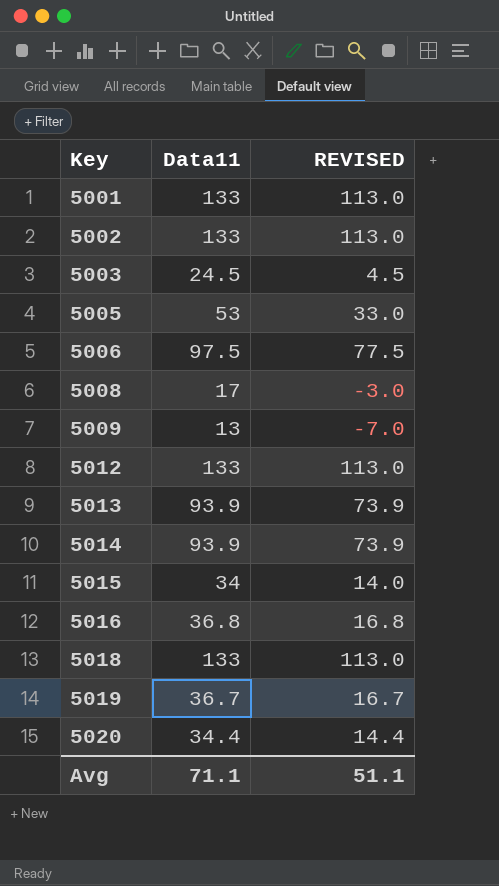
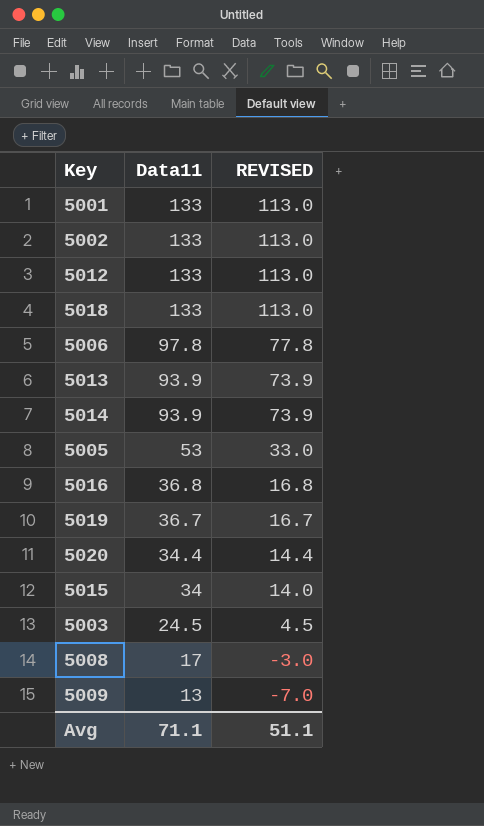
row order: Key ascending -> Data11 descending
5006 | Data11: 97.5 -> 97.8
5006 | REVISED: 77.5 -> 77.8

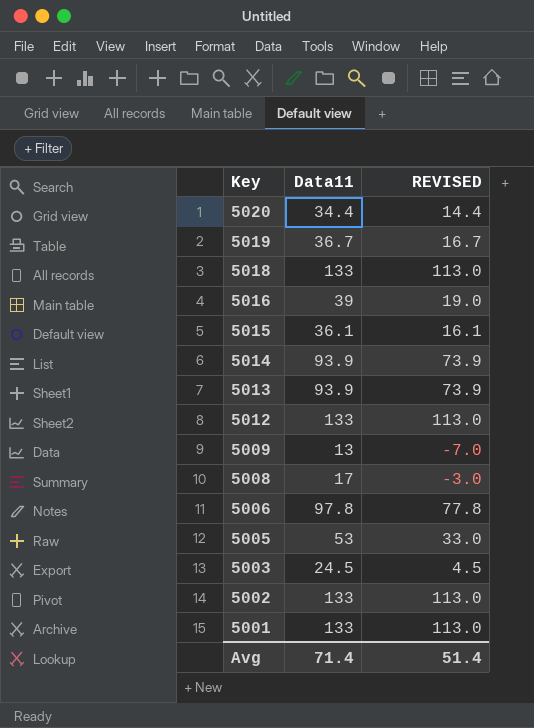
row order: Data11 descending -> Key descending
5016 | Data11: 36.8 -> 39
5016 | REVISED: 16.8 -> 19.0
5015 | Data11: 34 -> 36.1
5015 | REVISED: 14.0 -> 16.1
Avg | Data11: 71.1 -> 71.4
Avg | REVISED: 51.1 -> 51.4

